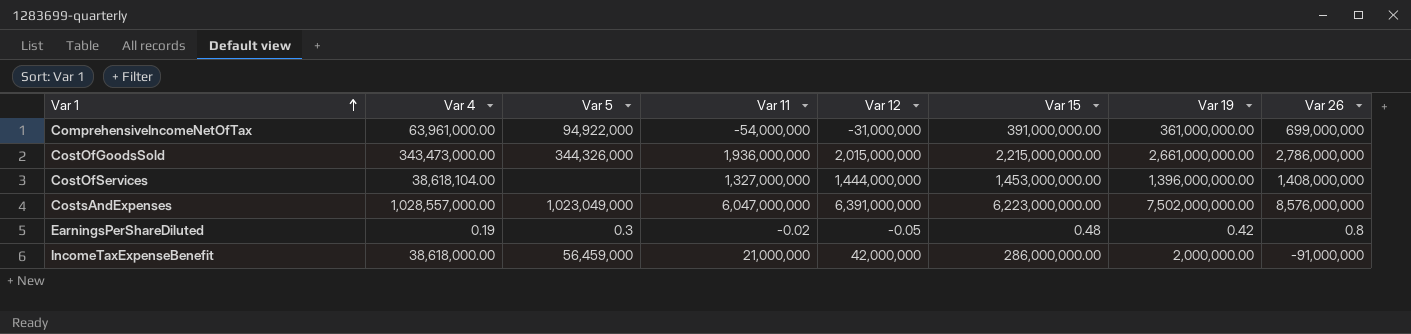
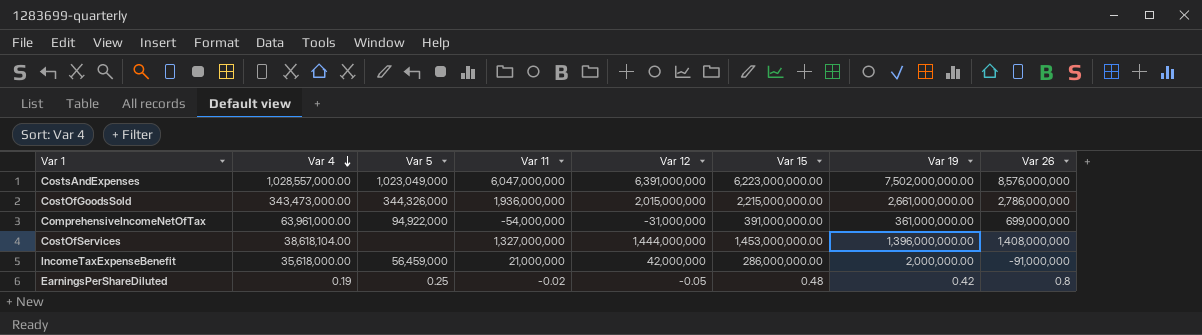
row order: Var 1 ascending -> Var 4 descending
IncomeTaxExpenseBenefit | Var 4: 38,618,000.00 -> 35,618,000.00
EarningsPerShareDiluted | Var 5: 0.3 -> 0.25

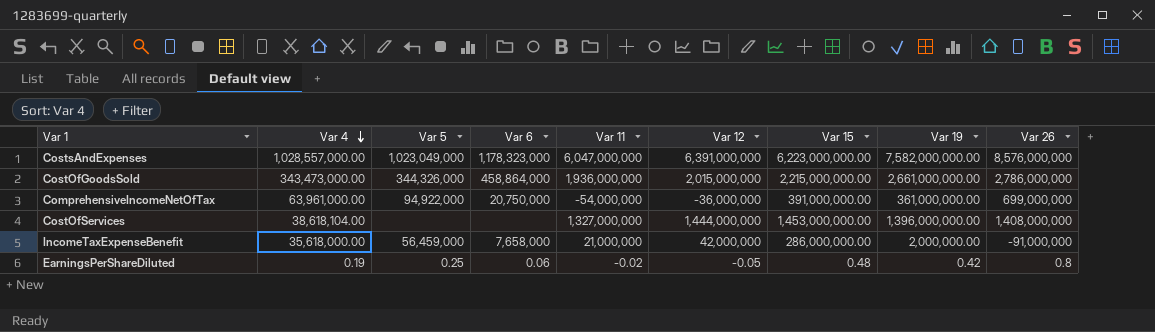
column Var 6 | position: none -> 4
CostsAndExpenses | Var 19: 7,502,000,000.00 -> 7,582,000,000.00
ComprehensiveIncomeNetOfTax | Var 12: -31,000,000 -> -36,000,000

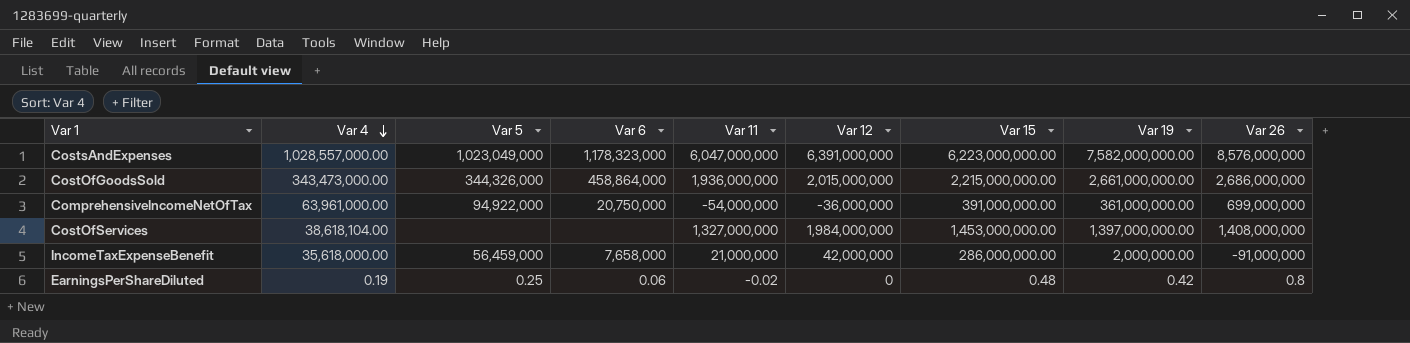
CostOfGoodsSold | Var 26: 2,786,000,000 -> 2,686,000,000
CostOfServices | Var 12: 1,444,000,000 -> 1,984,000,000
CostOfServices | Var 19: 1,396,000,000.00 -> 1,397,000,000.00
EarningsPerShareDiluted | Var 12: -0.05 -> 0

